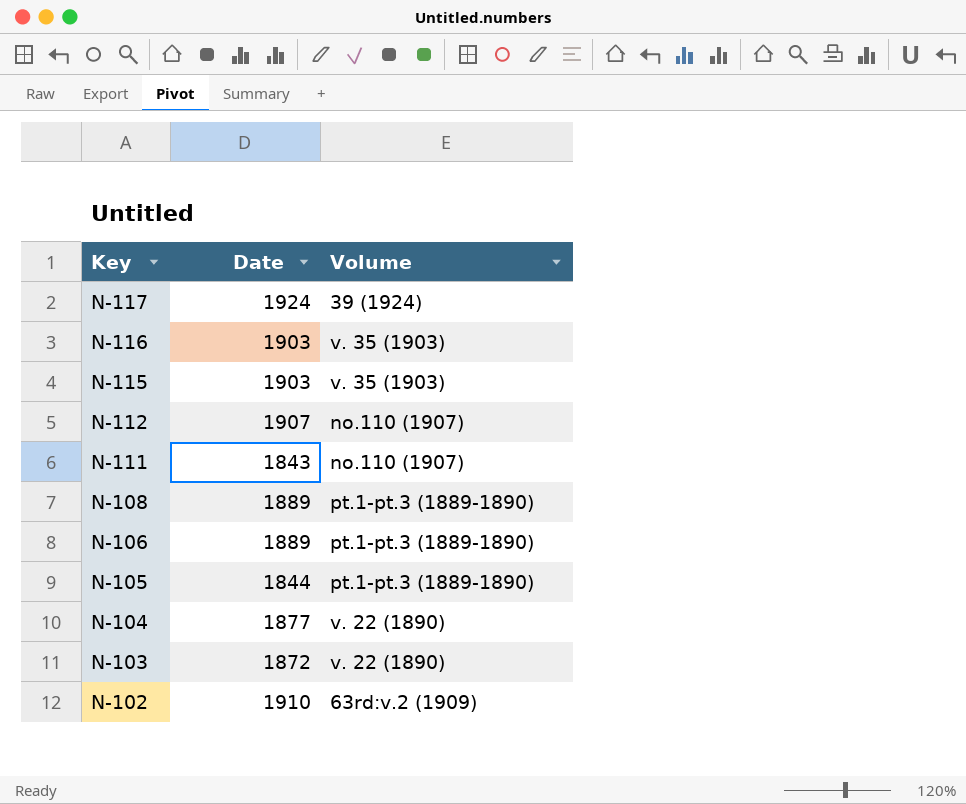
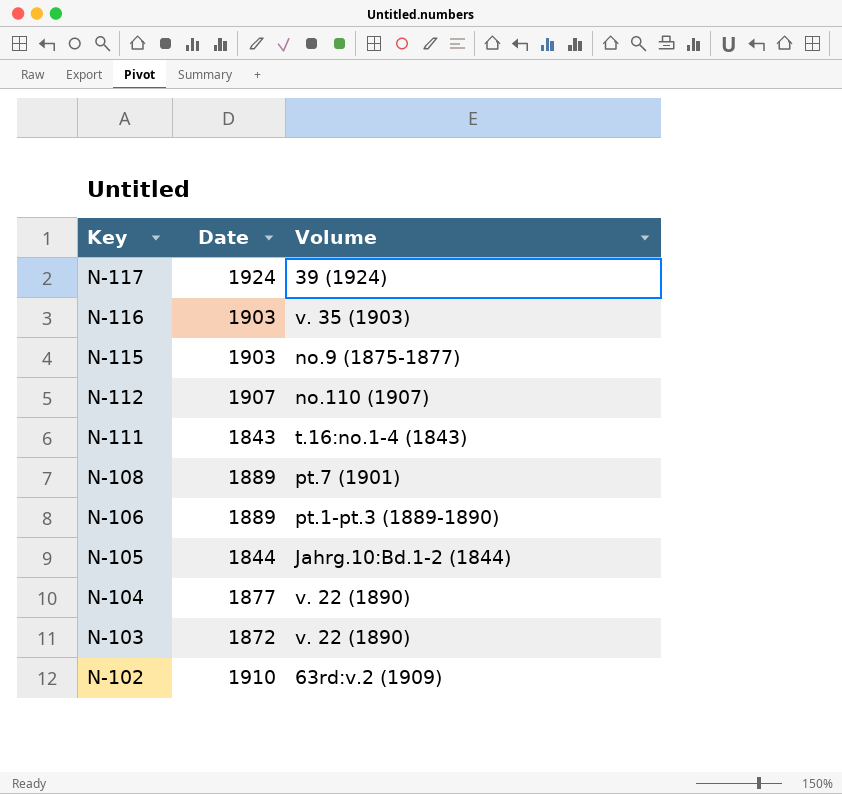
N-115 | Volume: v. 35 (1903) -> no.9 (1875-1877)
N-111 | Volume: no.110 (1907) -> t.16:no.1-4 (1843)
N-108 | Volume: pt.1-pt.3 (1889-1890) -> pt.7 (1901)
N-105 | Volume: pt.1-pt.3 (1889-1890) -> Jahrg.10:Bd.1-2 (1844)

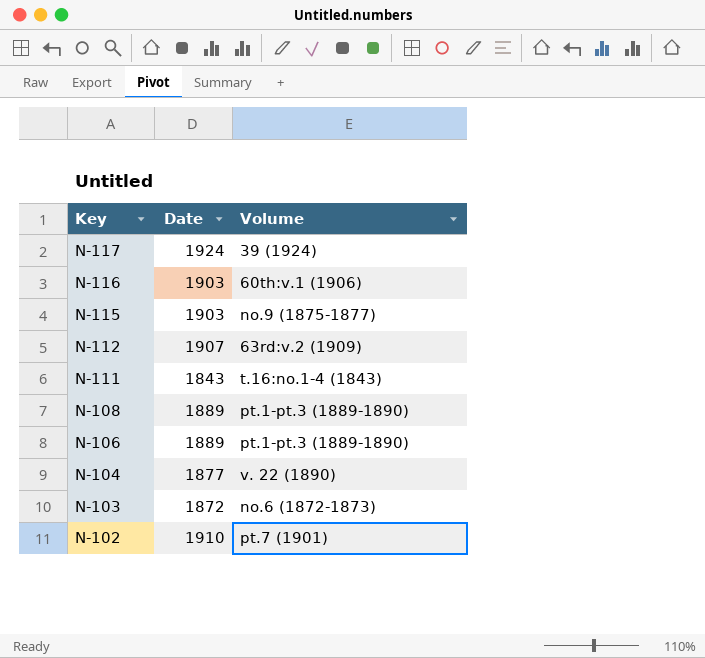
row N-105: 1844 | Jahrg.10:Bd.1-2 (1844) -> none
N-116 | Volume: v. 35 (1903) -> 60th:v.1 (1906)
N-112 | Volume: no.110 (1907) -> 63rd:v.2 (1909)
N-108 | Volume: pt.7 (1901) -> pt.1-pt.3 (1889-1890)
N-103 | Volume: v. 22 (1890) -> no.6 (1872-1873)
N-102 | Volume: 63rd:v.2 (1909) -> pt.7 (1901)

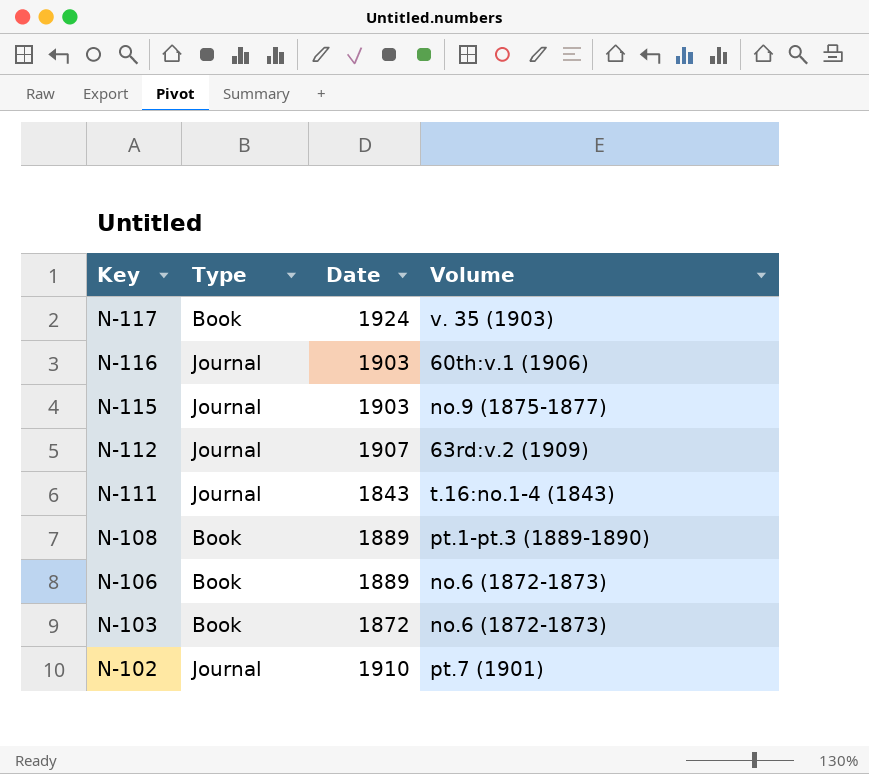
column Type | position: none -> 2
row N-104: 1877 | v. 22 (1890) -> none
N-117 | Volume: 39 (1924) -> v. 35 (1903)
N-106 | Volume: pt.1-pt.3 (1889-1890) -> no.6 (1872-1873)

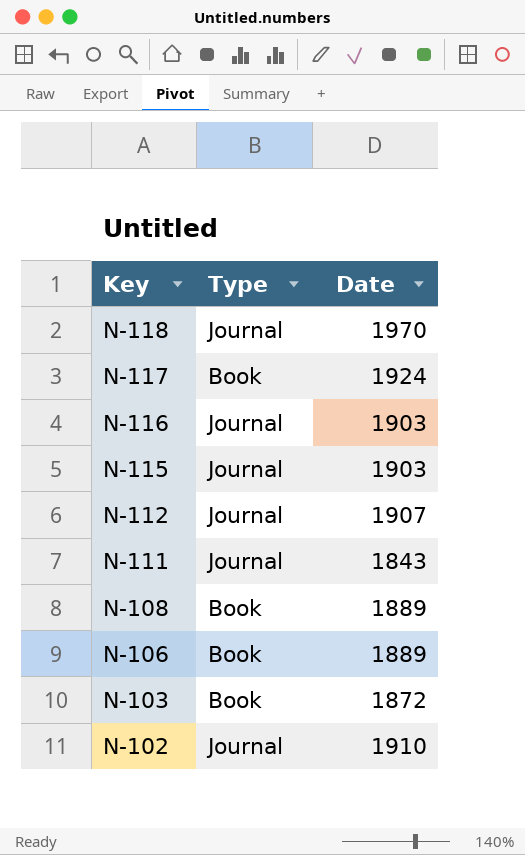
column Volume | position: 4 -> none
row N-118: none -> Journal | 1970

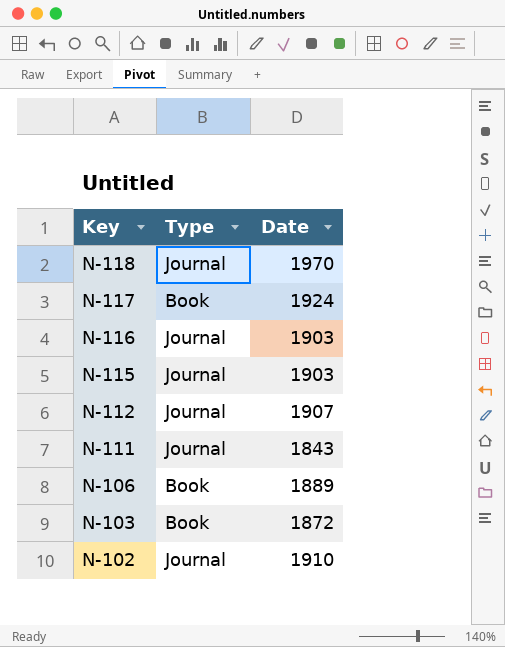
row N-108: Book | 1889 -> none

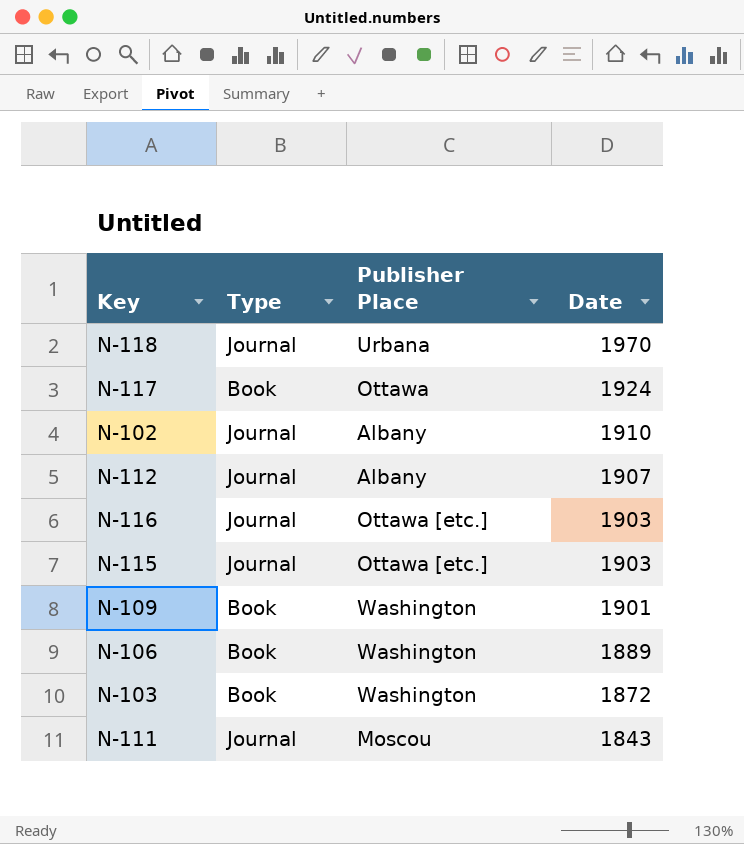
row order: Key descending -> Date descending
column Publisher Place | position: none -> 3
row N-109: none -> Book | Washington | 1901

